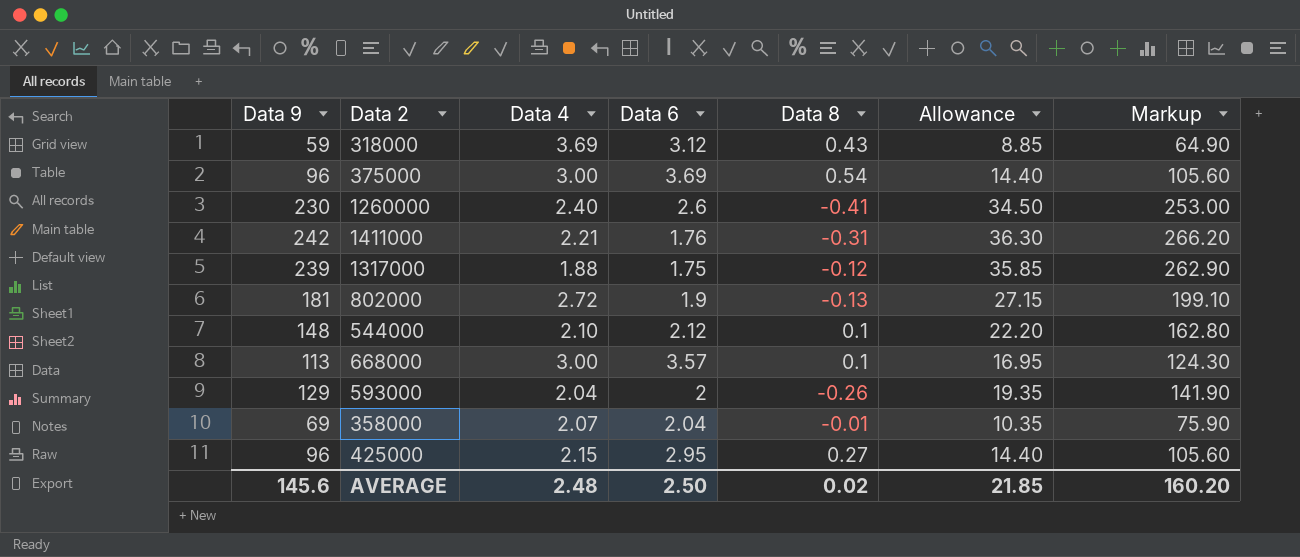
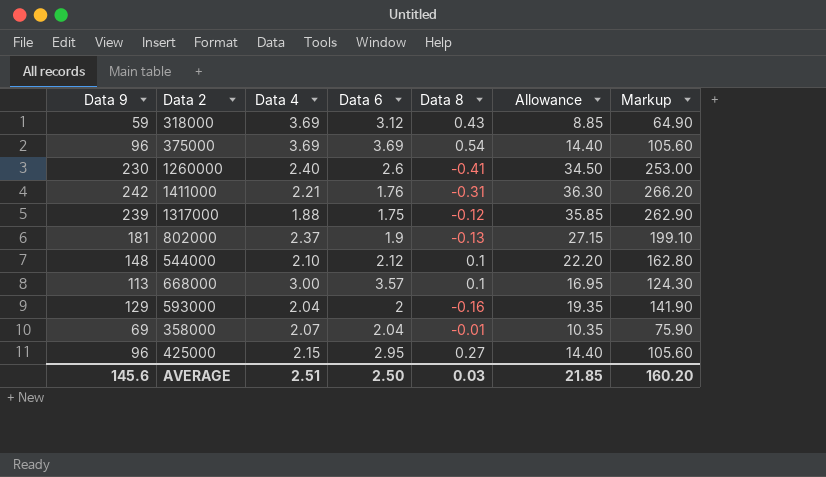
375000 | Data 4: 3.00 -> 3.69
802000 | Data 4: 2.72 -> 2.37
593000 | Data 8: -0.26 -> -0.16
AVERAGE | Data 4: 2.48 -> 2.51
AVERAGE | Data 8: 0.02 -> 0.03

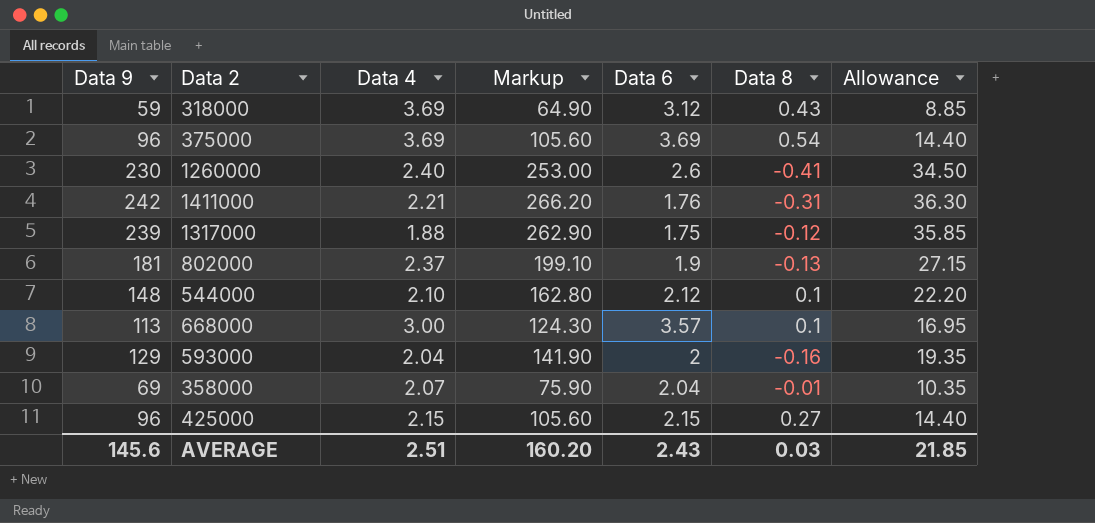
column Markup | position: 7 -> 4
425000 | Data 6: 2.95 -> 2.15
AVERAGE | Data 6: 2.50 -> 2.43

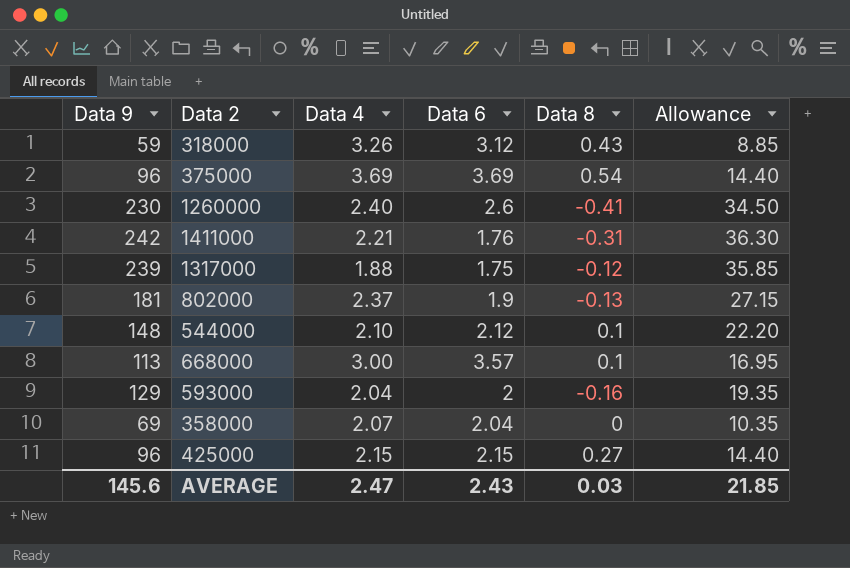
column Markup | formula: [Data 9] * 1.1 -> none
318000 | Data 4: 3.69 -> 3.26
358000 | Data 8: -0.01 -> 0
AVERAGE | Data 4: 2.51 -> 2.47

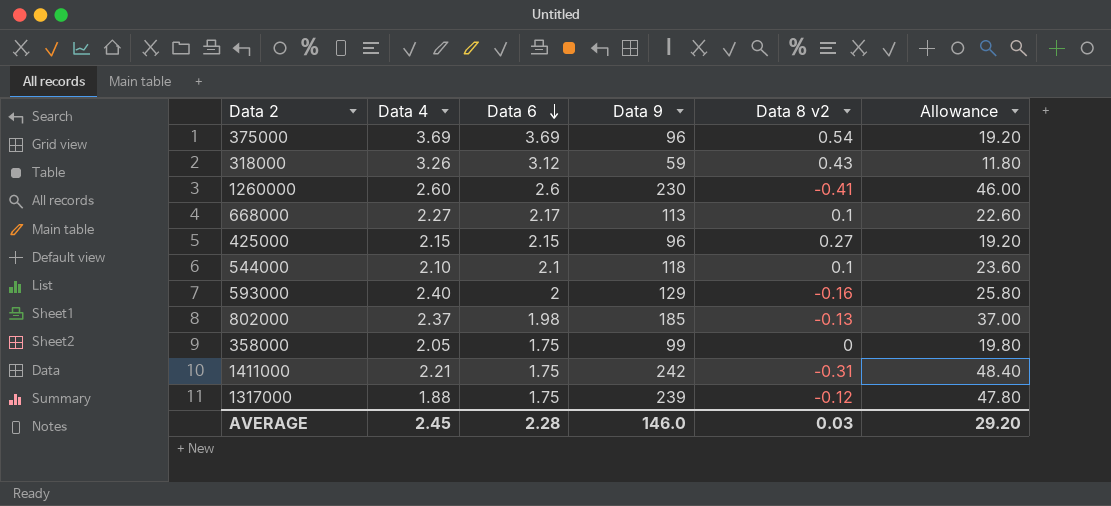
row order: none -> Data 6 descending
column Data 9 | position: 1 -> 4
column name: Data 8 -> Data 8 v2
column Allowance | formula: [Data 9] * 0.15 -> [Data 9] * 0.2
1260000 | Data 4: 2.40 -> 2.60
668000 | Data 4: 3.00 -> 2.27
668000 | Data 6: 3.57 -> 2.17
544000 | Data 6: 2.12 -> 2.1
544000 | Data 9: 148 -> 118
593000 | Data 4: 2.04 -> 2.40
802000 | Data 6: 1.9 -> 1.98
802000 | Data 9: 181 -> 185
358000 | Data 4: 2.07 -> 2.05
358000 | Data 6: 2.04 -> 1.75
358000 | Data 9: 69 -> 99
1411000 | Data 6: 1.76 -> 1.75
AVERAGE | Data 4: 2.47 -> 2.45
AVERAGE | Data 6: 2.43 -> 2.28
AVERAGE | Data 9: 145.6 -> 146.0
AVERAGE | Allowance: 21.85 -> 29.20

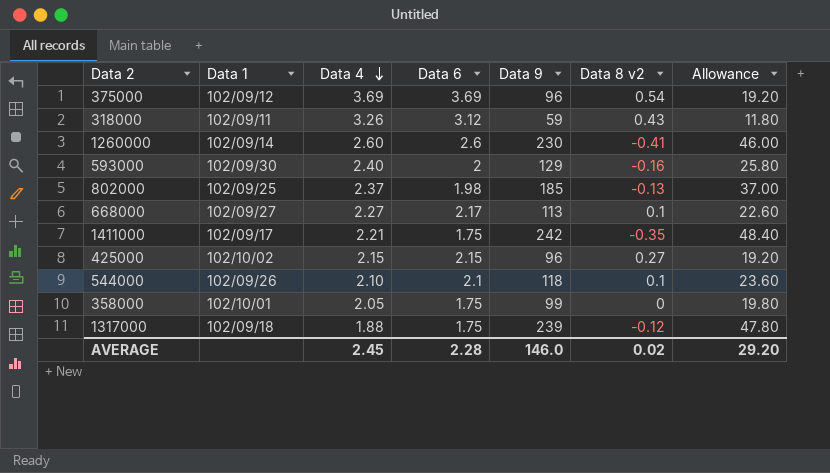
row order: Data 6 descending -> Data 4 descending
column Data 1 | position: none -> 2
1411000 | Data 8 v2: -0.31 -> -0.35
AVERAGE | Data 8 v2: 0.03 -> 0.02

